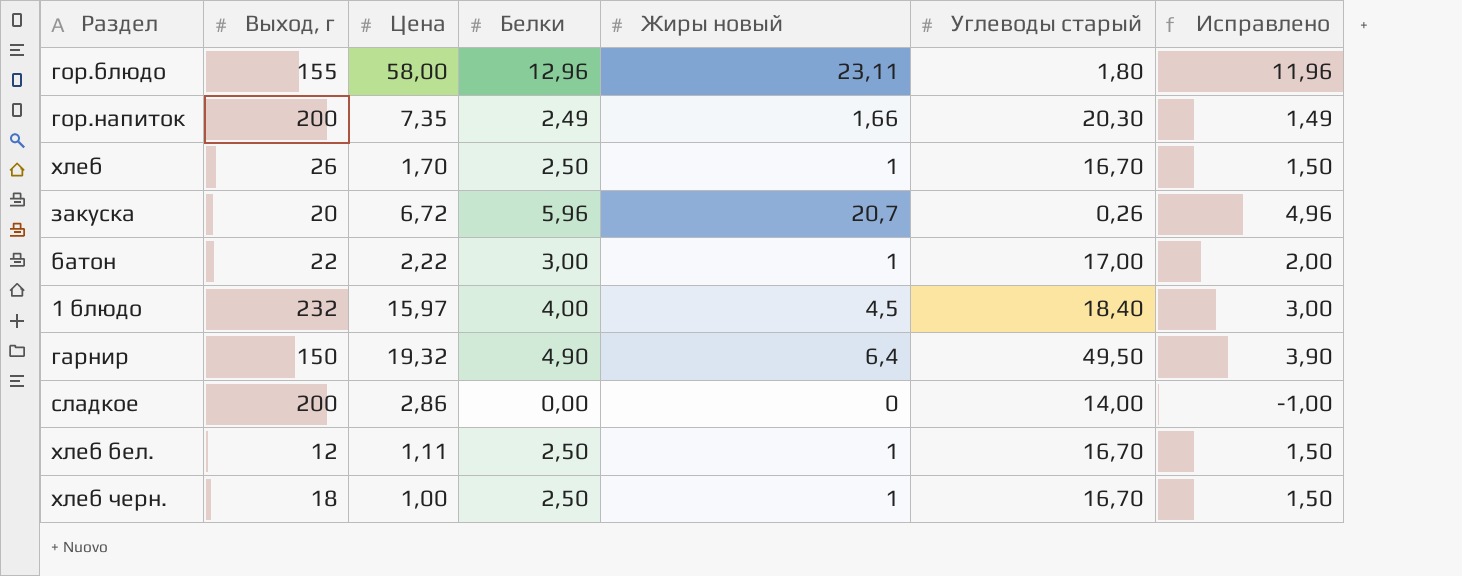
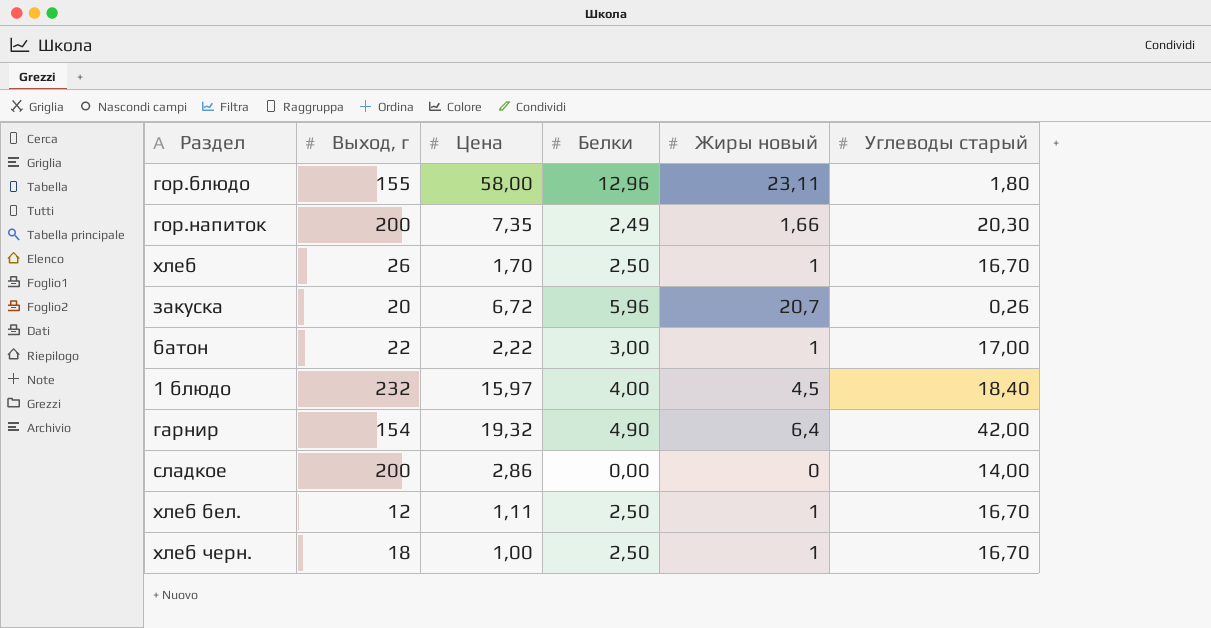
column Исправлено | formula: [Белки] - 1 -> none
гарнир | Выход, г: 150 -> 154
гарнир | Углеводы старый: 49,50 -> 42,00

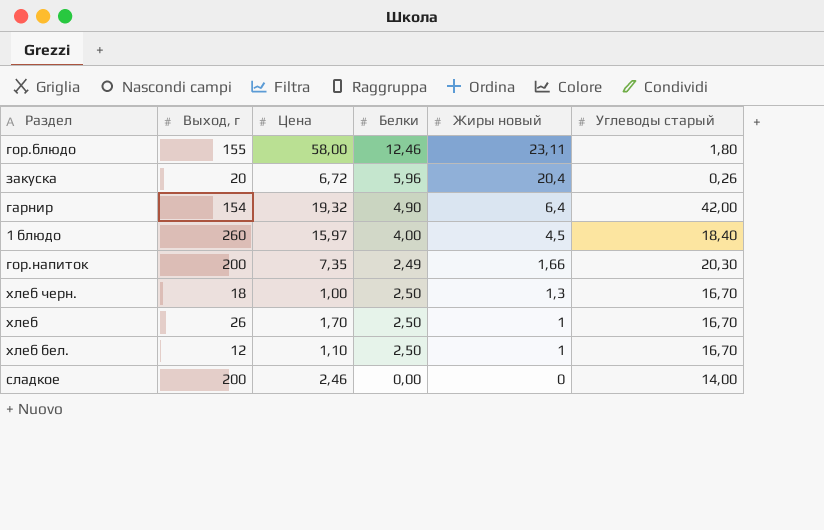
row order: none -> Жиры новый descending
row батон: 22 | 2,22 | 3,00 | 1 | 17,00 -> none
гор.блюдо | Белки: 12,96 -> 12,46
закуска | Жиры новый: 20,7 -> 20,4
1 блюдо | Выход, г: 232 -> 260
хлеб черн. | Жиры новый: 1 -> 1,3
хлеб бел. | Цена: 1,11 -> 1,10
сладкое | Цена: 2,86 -> 2,46

